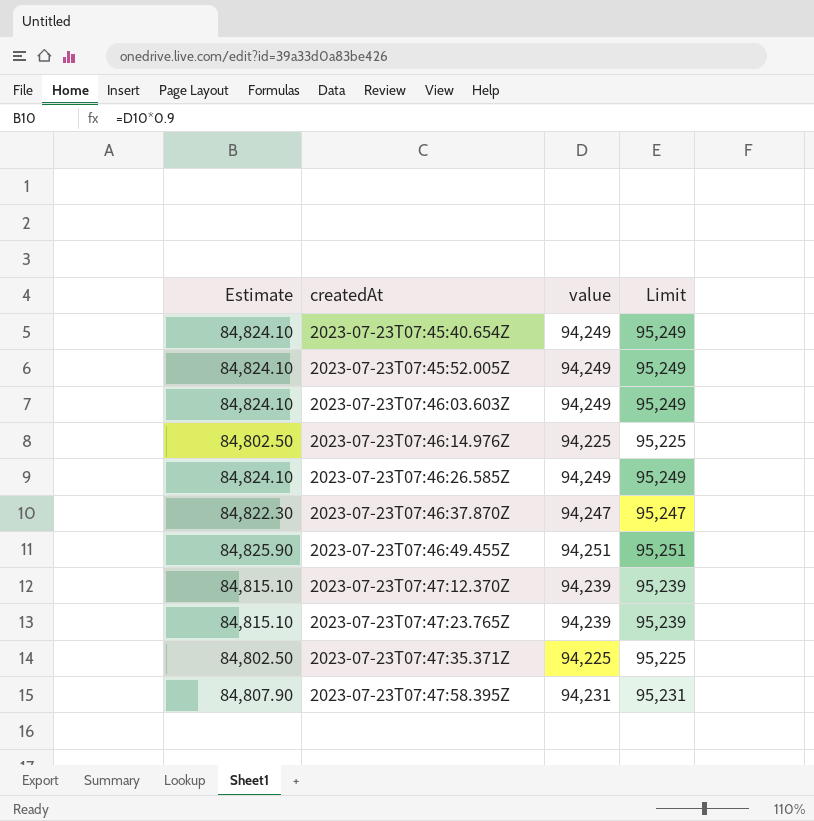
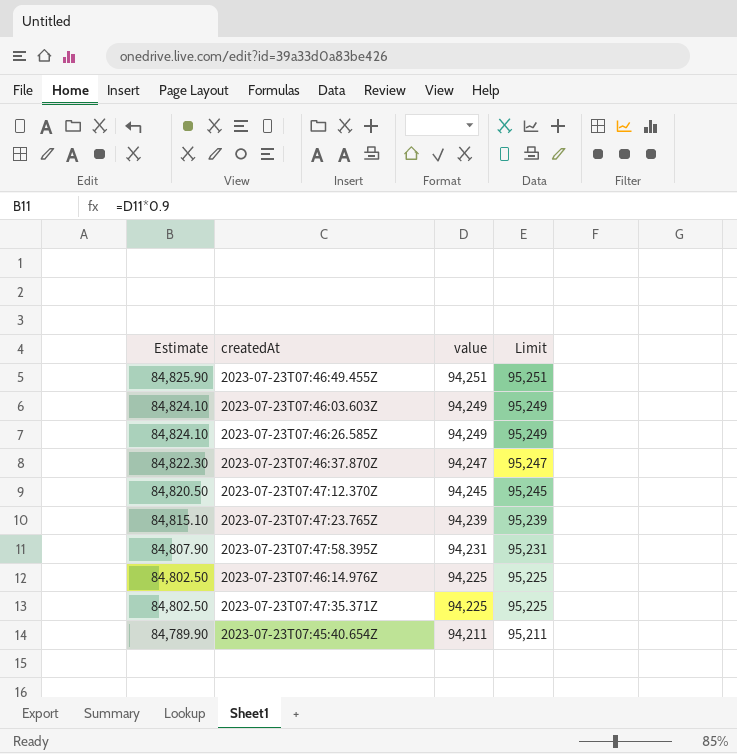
row order: createdAt ascending -> Estimate descending
row 2023-07-23T07:45:52.005Z: 84,824.10 | 94,249 | 95,249 -> none
2023-07-23T07:47:12.370Z | Estimate: 84,815.10 -> 84,820.50
2023-07-23T07:47:12.370Z | value: 94,239 -> 94,245
2023-07-23T07:47:12.370Z | Limit: 95,239 -> 95,245
2023-07-23T07:45:40.654Z | Estimate: 84,824.10 -> 84,789.90
2023-07-23T07:45:40.654Z | value: 94,249 -> 94,211
2023-07-23T07:45:40.654Z | Limit: 95,249 -> 95,211

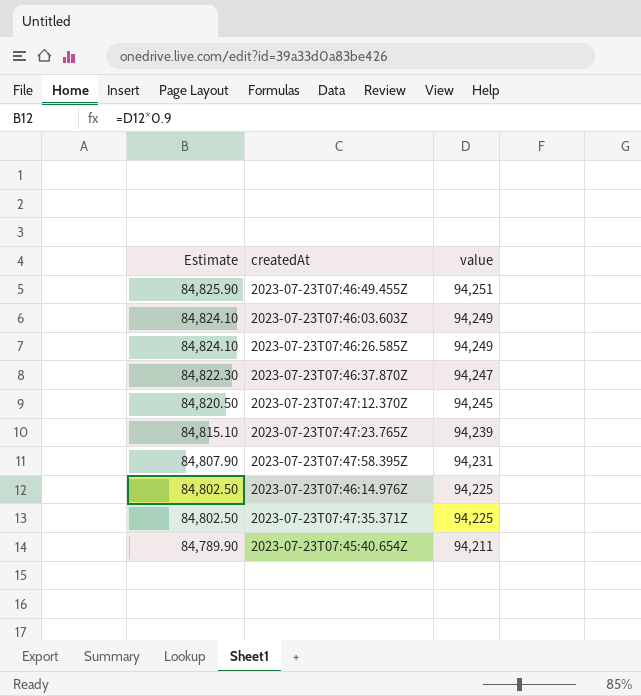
column Limit | formula: [value] + 1000 -> none

